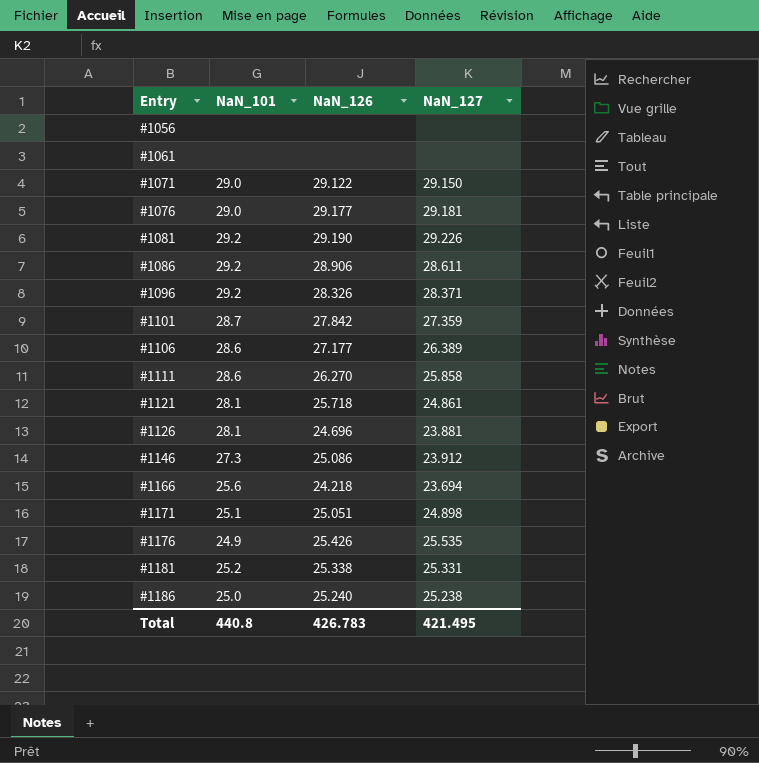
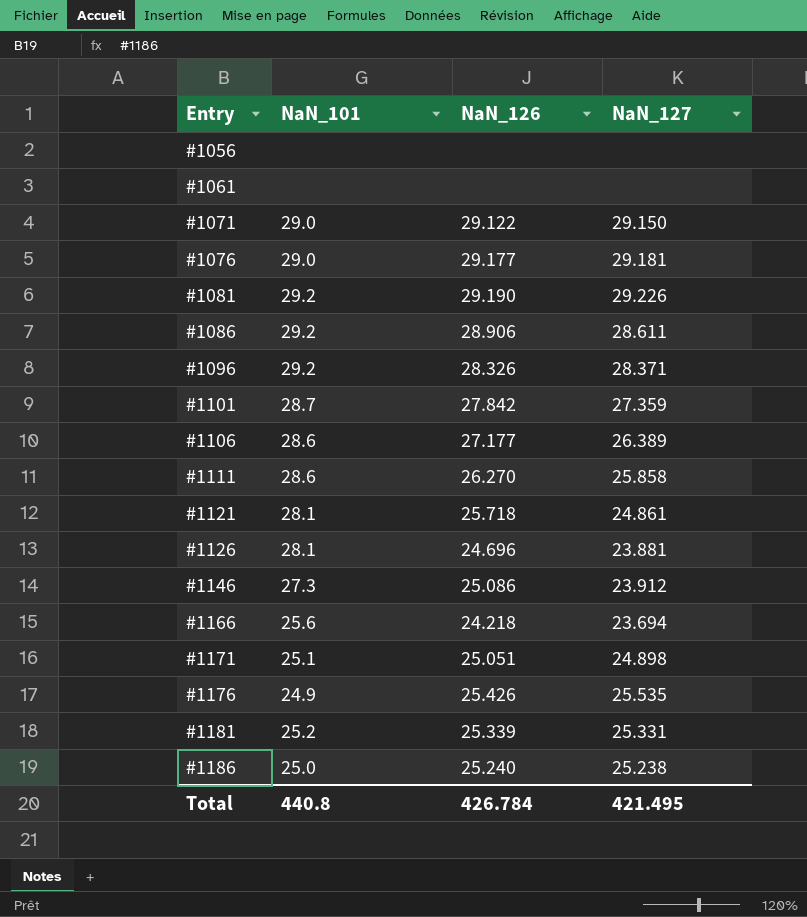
#1181 | NaN_126: 25.338 -> 25.339
Total | NaN_126: 426.783 -> 426.784

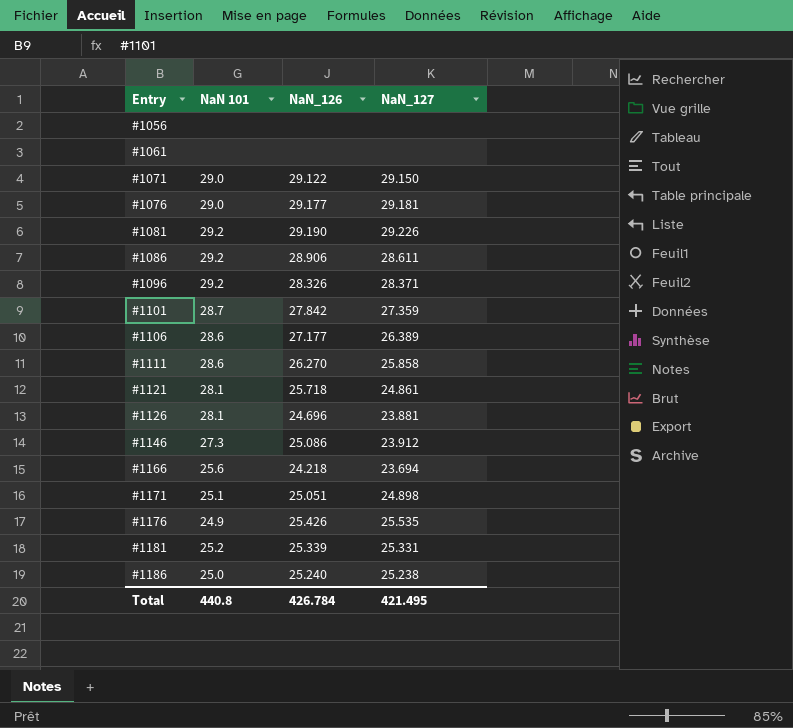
column name: NaN_101 -> NaN 101

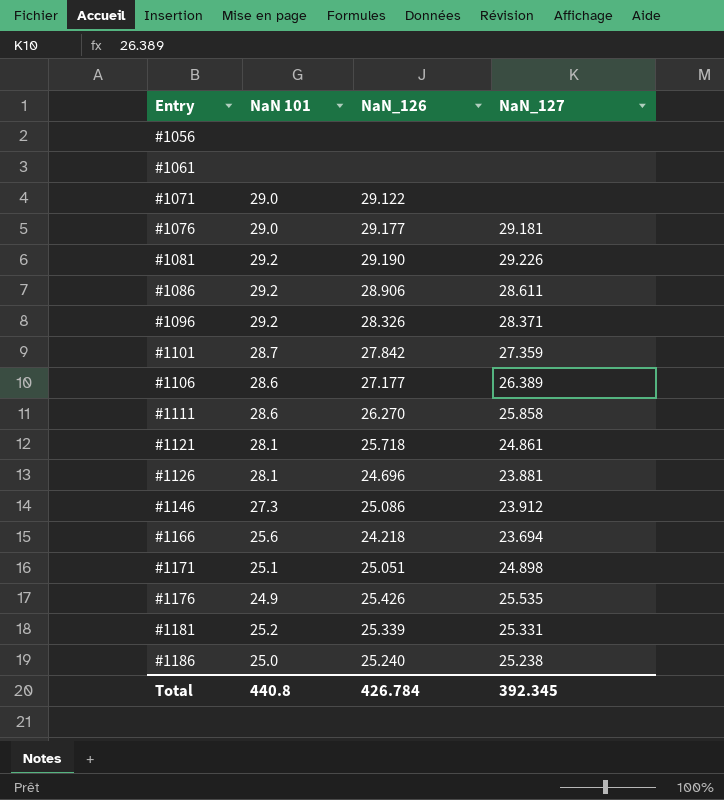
#1071 | NaN_127: 29.150 -> none
Total | NaN_127: 421.495 -> 392.345

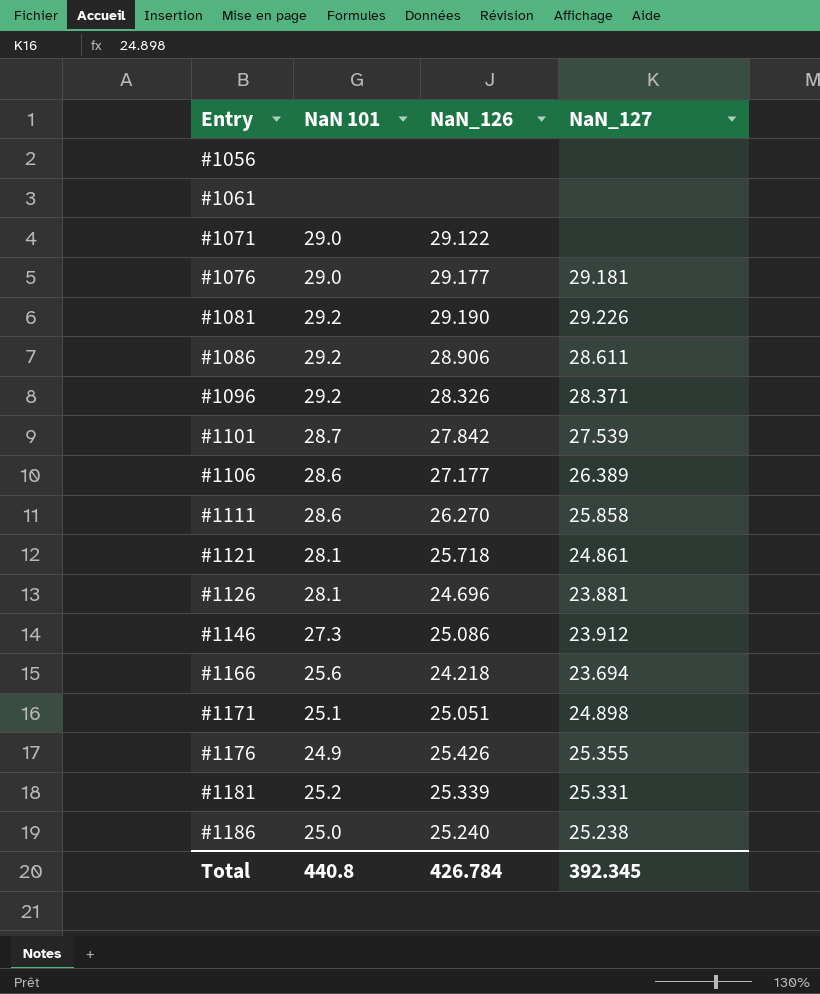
#1101 | NaN_127: 27.359 -> 27.539
#1176 | NaN_127: 25.535 -> 25.355

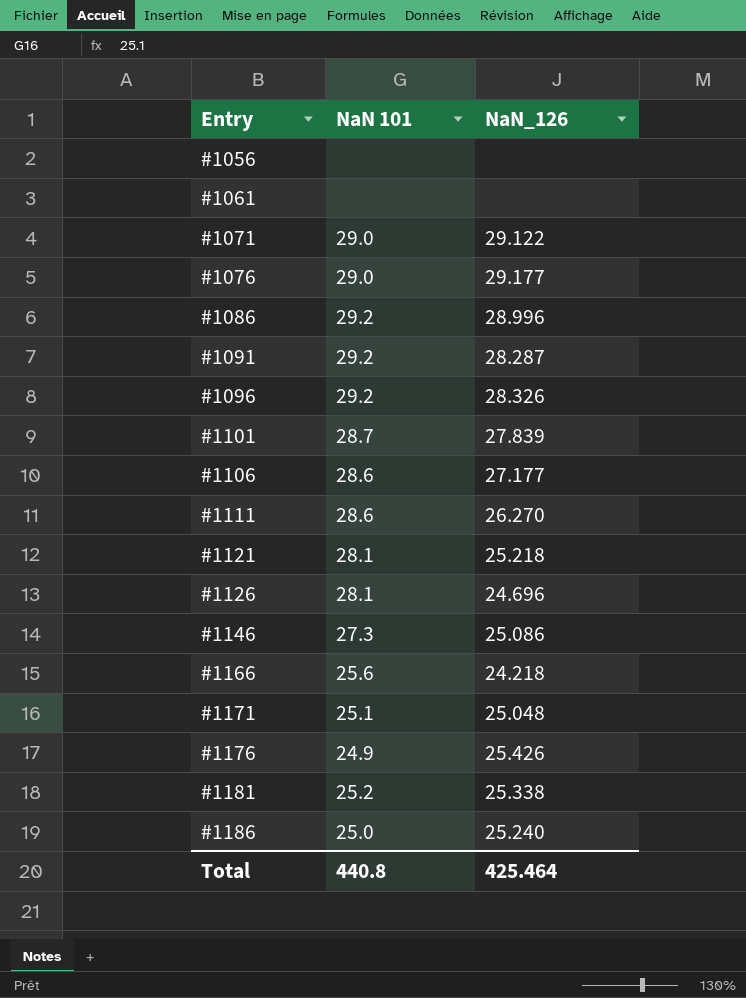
column NaN_127 | position: 4 -> none
row #1081: 29.2 | 29.190 | 29.226 -> none
#1086 | NaN_126: 28.906 -> 28.996
row #1091: none -> 29.2 | 28.287
#1101 | NaN_126: 27.842 -> 27.839
#1121 | NaN_126: 25.718 -> 25.218
#1171 | NaN_126: 25.051 -> 25.048
#1181 | NaN_126: 25.339 -> 25.338
Total | NaN_126: 426.784 -> 425.464

